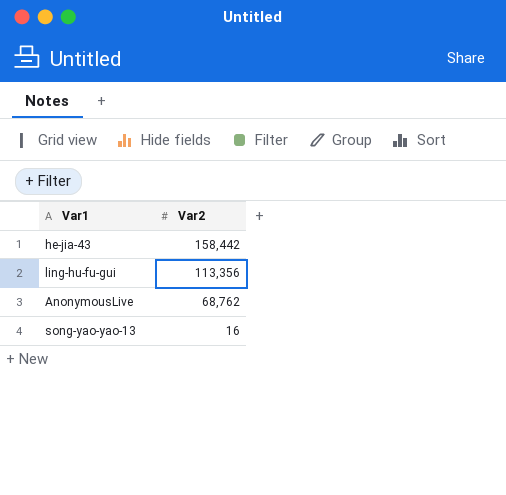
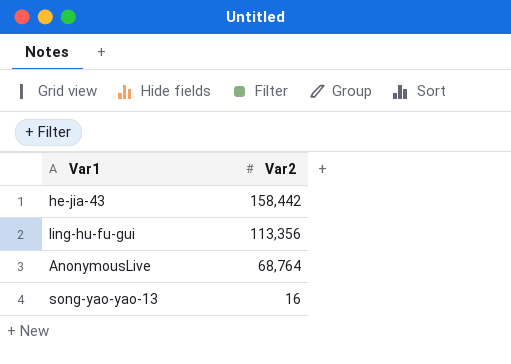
AnonymousLive | Var2: 68,762 -> 68,764

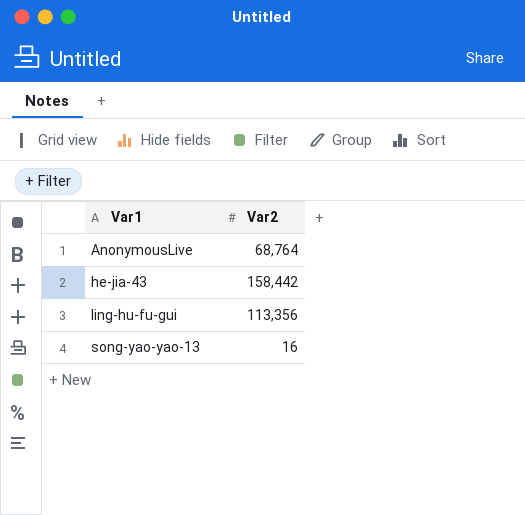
row order: Var2 descending -> Var1 ascending

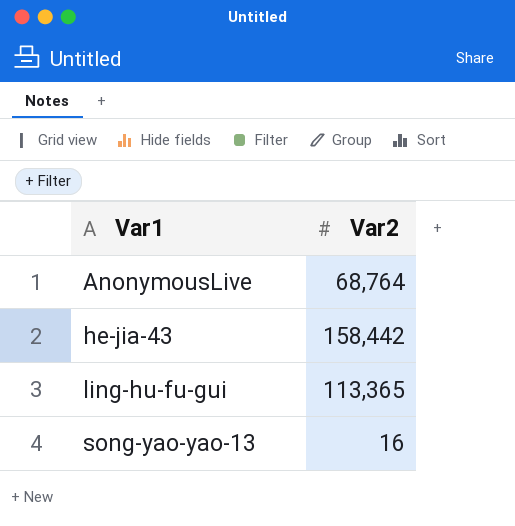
ling-hu-fu-gui | Var2: 113,356 -> 113,365

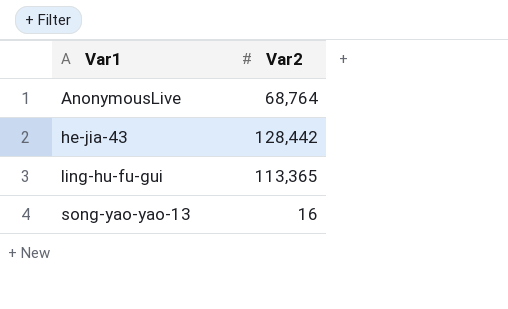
he-jia-43 | Var2: 158,442 -> 128,442

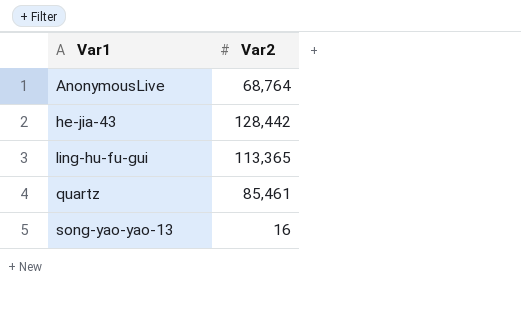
row quartz: none -> 85,461

